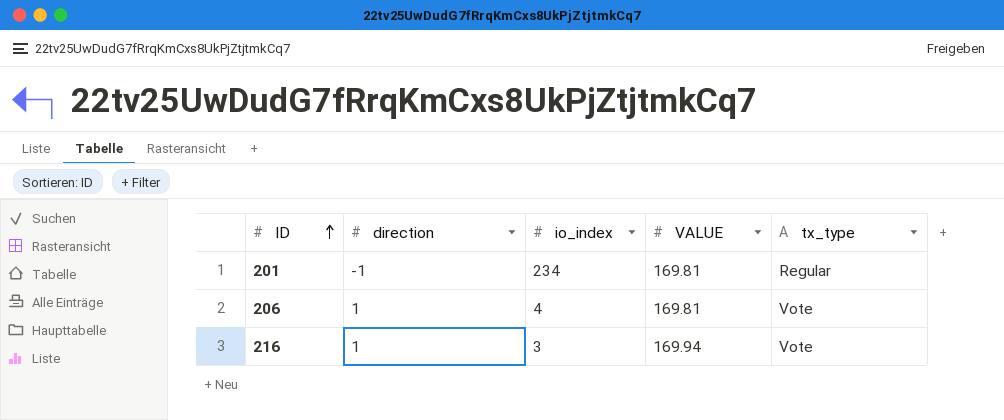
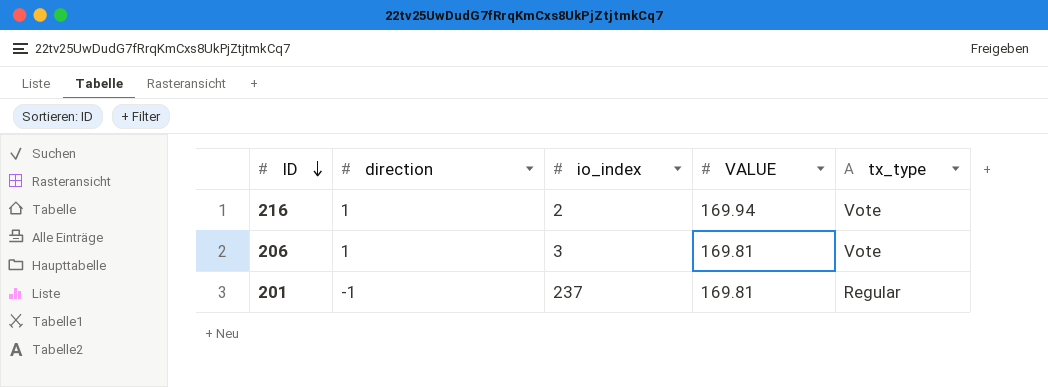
row order: ID ascending -> ID descending
216 | io_index: 3 -> 2
206 | io_index: 4 -> 3
201 | io_index: 234 -> 237

